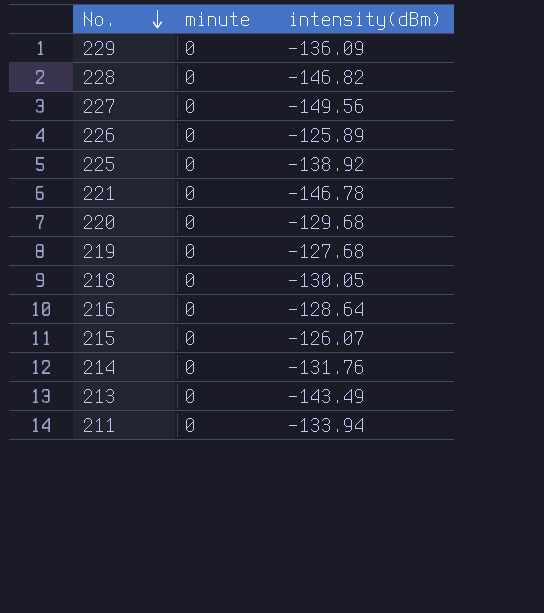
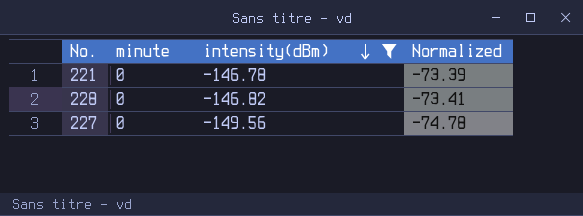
filter: none -> intensity(dBm) <= -146.78
row order: No. descending -> intensity(dBm) descending
column Normalized | formula: none -> [intensity(dBm)] * 0.5

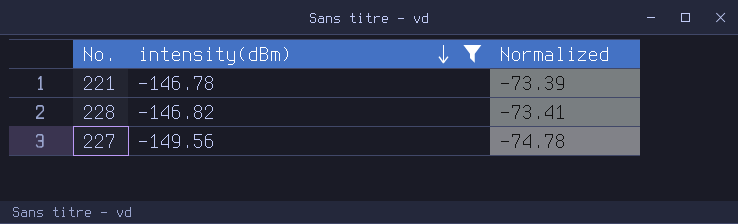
column minute | position: 2 -> none

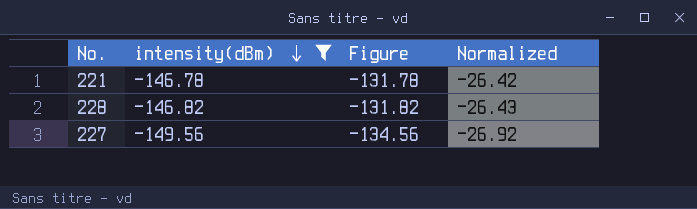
column Figure | formula: none -> [intensity(dBm)] + 15
column Normalized | formula: [intensity(dBm)] * 0.5 -> [intensity(dBm)] * 0.18

